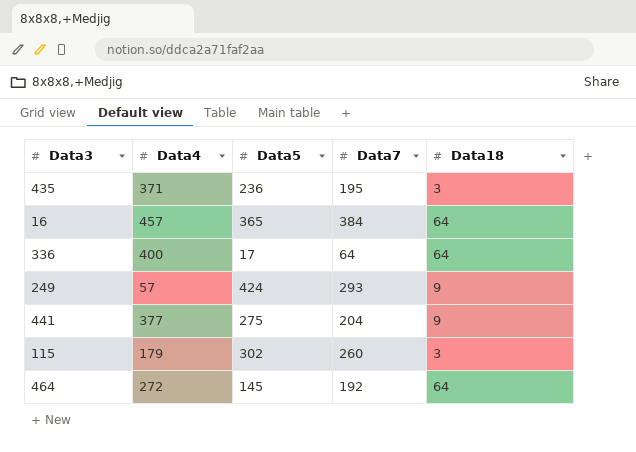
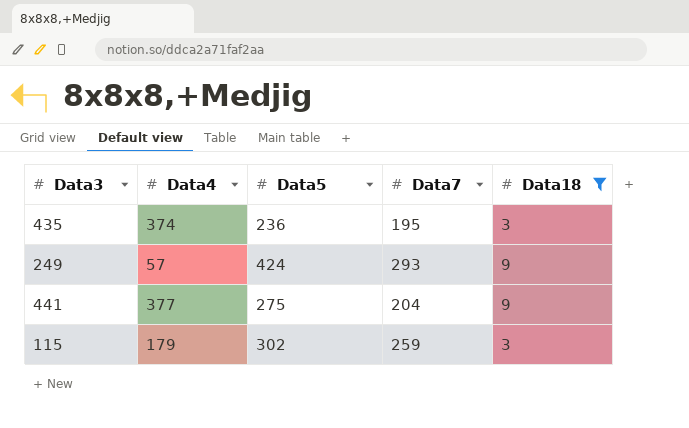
filter: none -> Data18 != 64
435 | Data4: 371 -> 374
115 | Data7: 260 -> 259

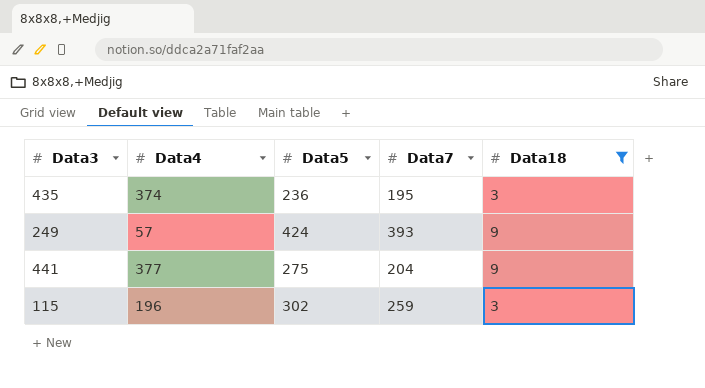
249 | Data7: 293 -> 393
115 | Data4: 179 -> 196

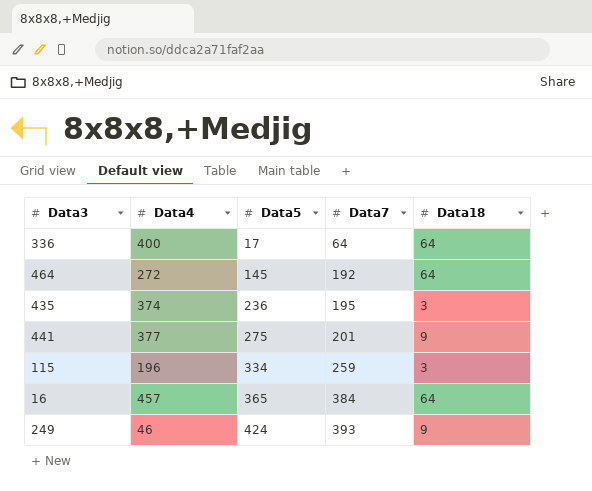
filter: Data18 != 64 -> none
row order: none -> Data5 ascending
441 | Data7: 204 -> 201
115 | Data5: 302 -> 334
249 | Data4: 57 -> 46

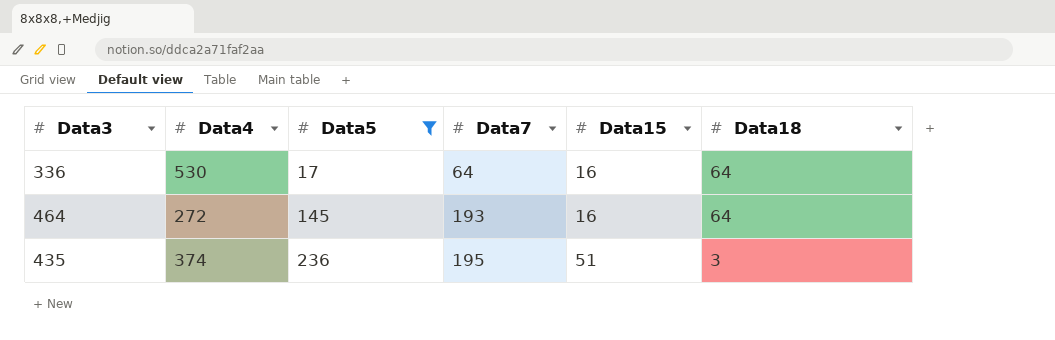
filter: none -> Data5 <= 236
column Data15 | position: none -> 5
336 | Data4: 400 -> 530
464 | Data7: 192 -> 193

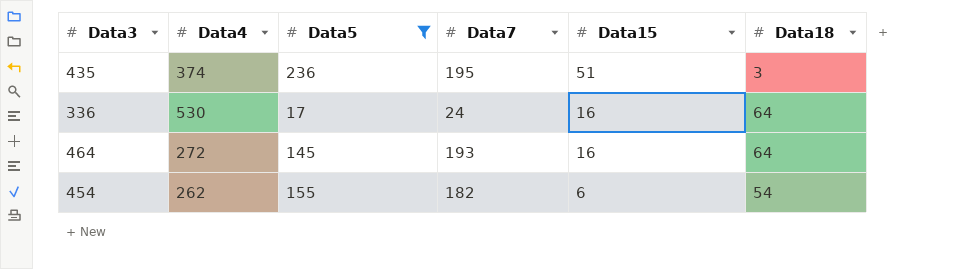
row order: Data5 ascending -> Data15 descending
336 | Data7: 64 -> 24
row 454: none -> 262 | 155 | 182 | 6 | 54

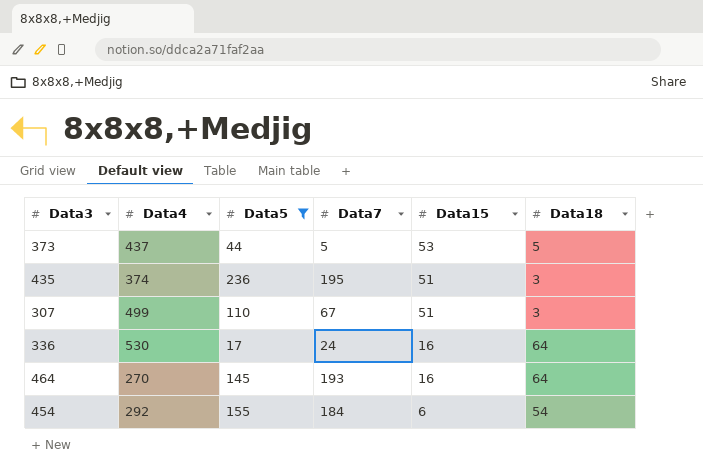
row 373: none -> 437 | 44 | 5 | 53 | 5
row 307: none -> 499 | 110 | 67 | 51 | 3
464 | Data4: 272 -> 270
454 | Data4: 262 -> 292
454 | Data7: 182 -> 184

